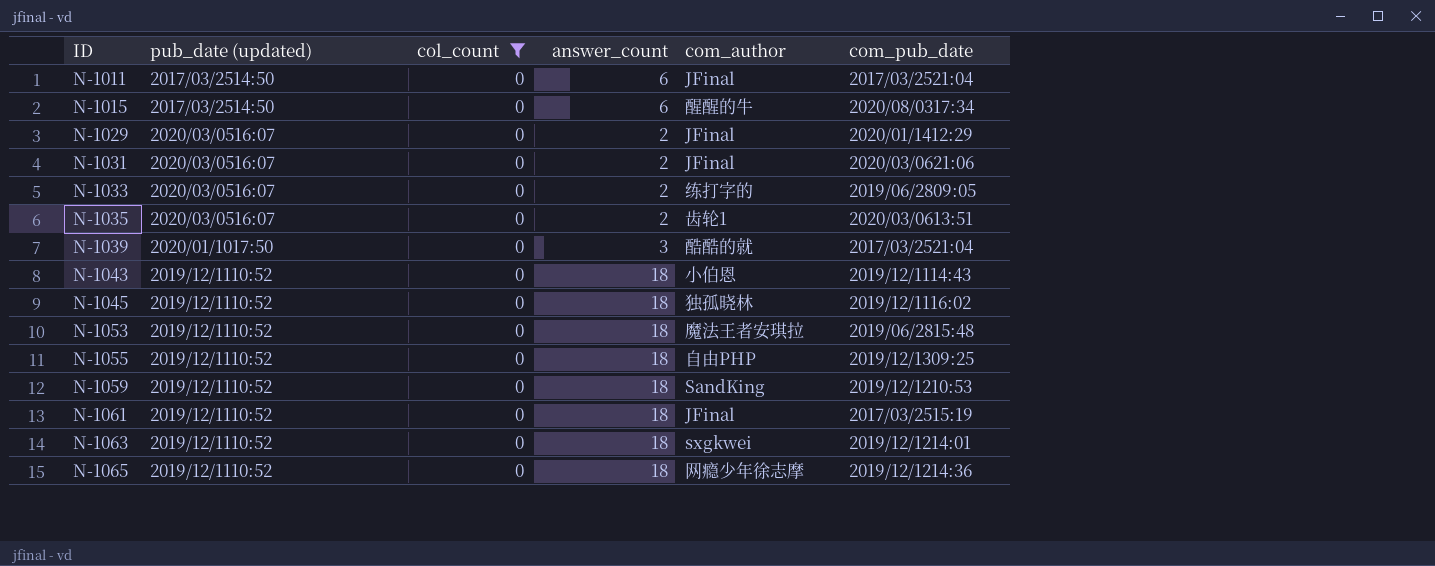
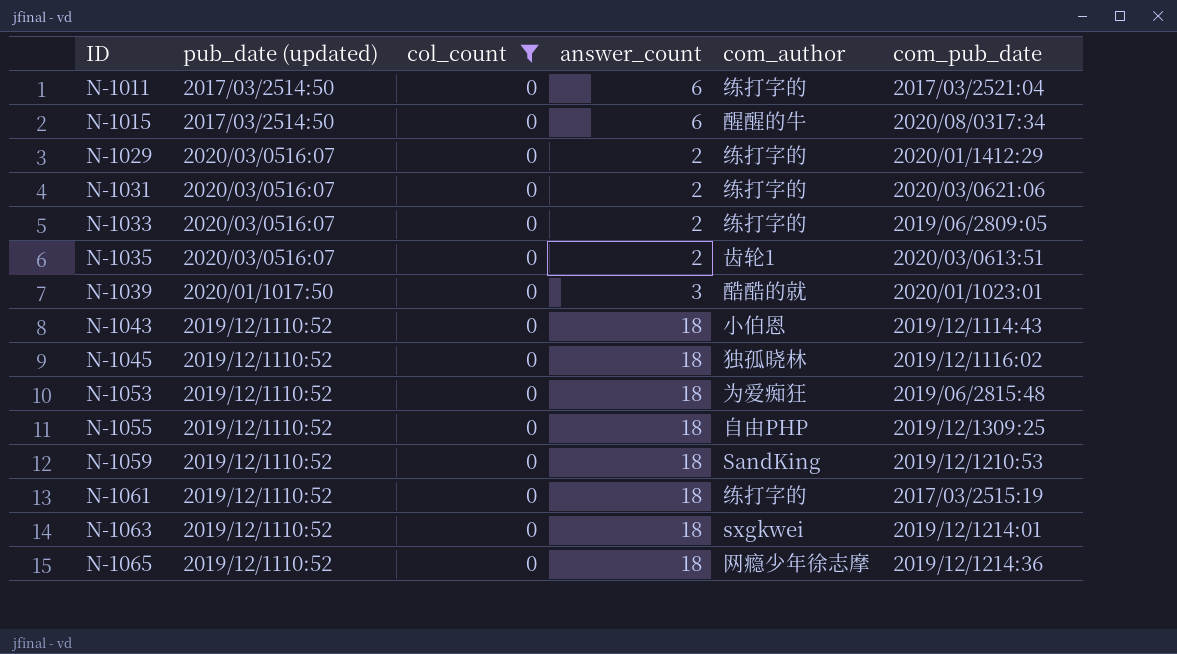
N-1011 | com_author: JFinal -> 练打字的
N-1029 | com_author: JFinal -> 练打字的
N-1031 | com_author: JFinal -> 练打字的
N-1039 | com_pub_date: 2017/03/2521:04 -> 2020/01/1023:01
N-1053 | com_author: 魔法王者安琪拉 -> 为爱痴狂
N-1061 | com_author: JFinal -> 练打字的

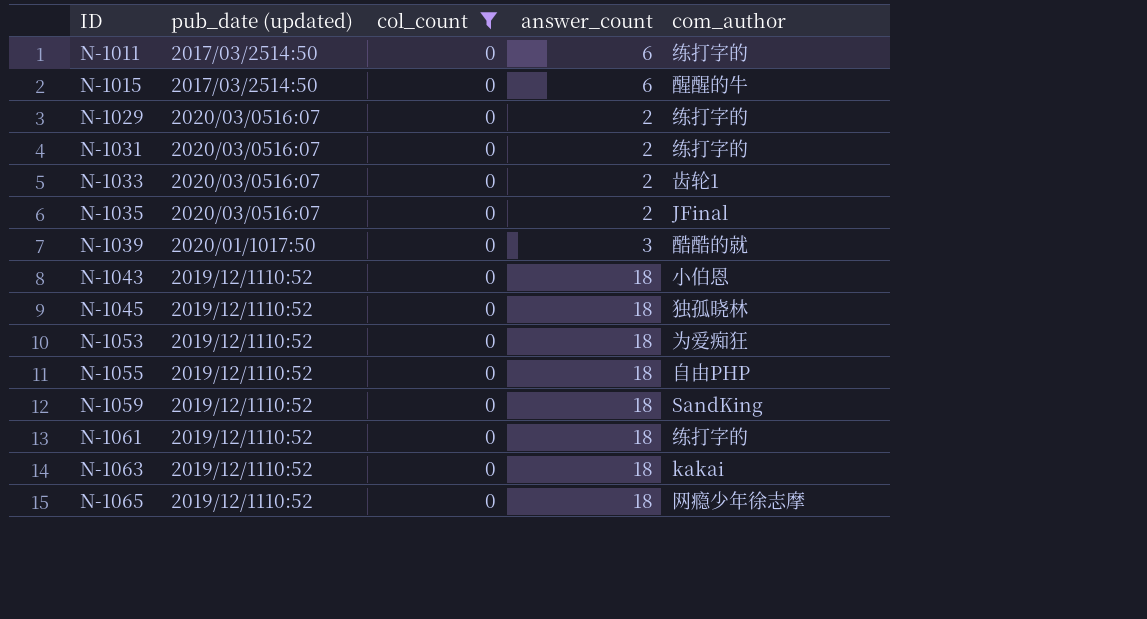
column com_pub_date | position: 6 -> none
N-1033 | com_author: 练打字的 -> 齿轮1
N-1035 | com_author: 齿轮1 -> JFinal
N-1063 | com_author: sxgkwei -> kakai

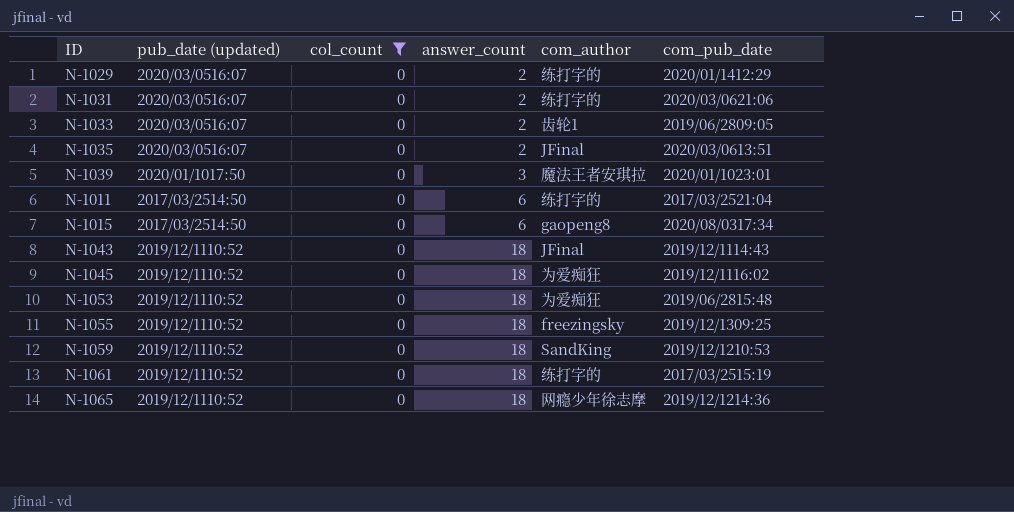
row order: ID ascending -> answer_count ascending
column com_pub_date | position: none -> 6
row N-1063: 2019/12/1110:52 | 0 | 18 | kakai -> none
N-1039 | com_author: 酷酷的就 -> 魔法王者安琪拉
N-1015 | com_author: 醒醒的牛 -> gaopeng8
N-1043 | com_author: 小伯恩 -> JFinal
N-1045 | com_author: 独孤晓林 -> 为爱痴狂
N-1055 | com_author: 自由PHP -> freezingsky

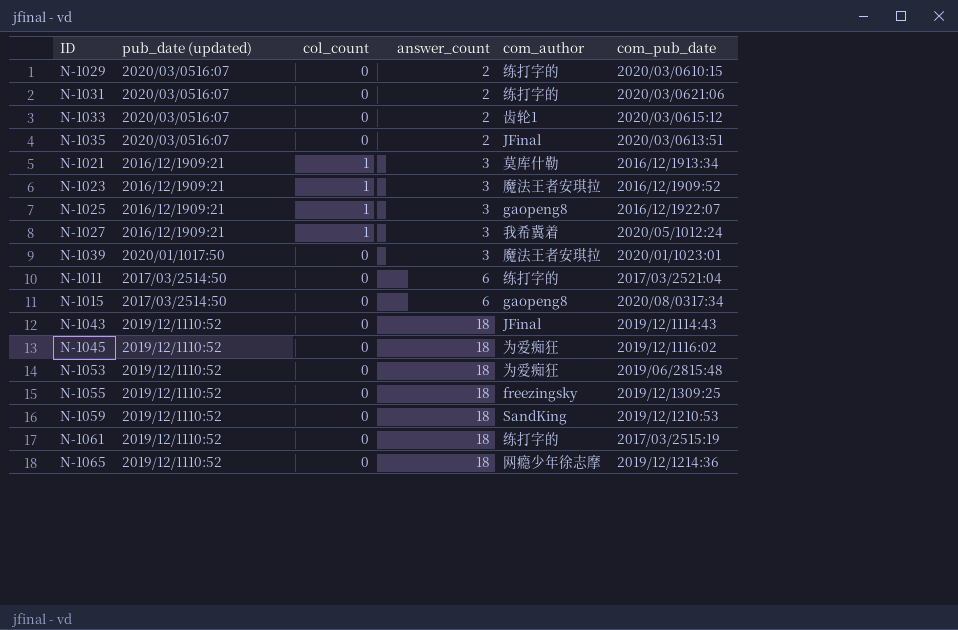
filter: col_count = 0 -> none
N-1029 | com_pub_date: 2020/01/1412:29 -> 2020/03/0610:15
N-1033 | com_pub_date: 2019/06/2809:05 -> 2020/03/0615:12

